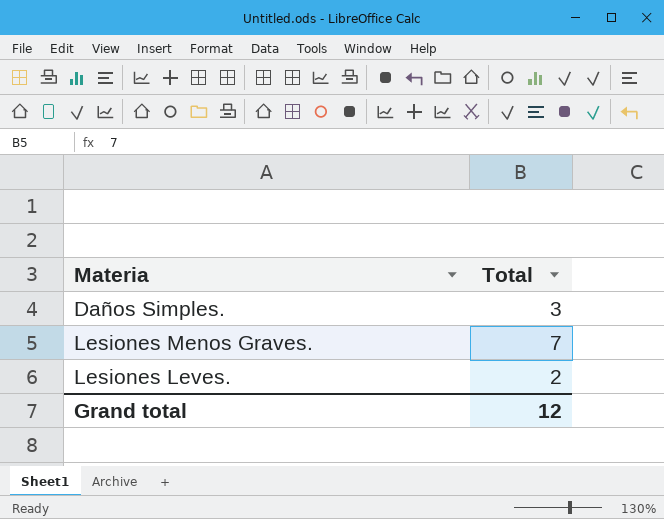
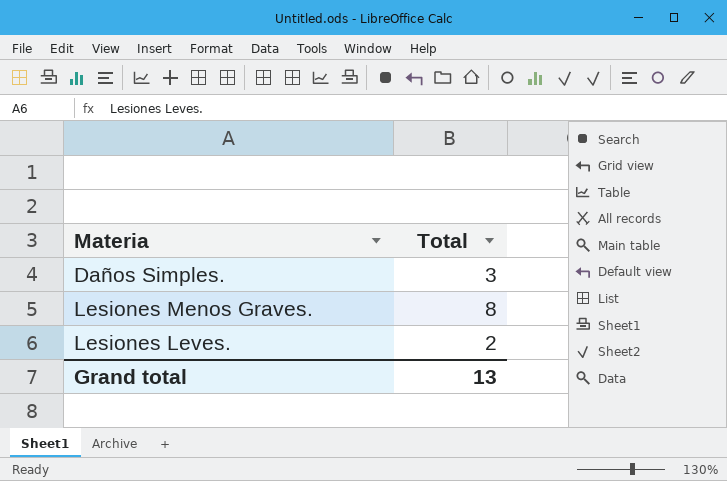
Lesiones Menos Graves. | Total: 7 -> 8
Grand total | Total: 12 -> 13

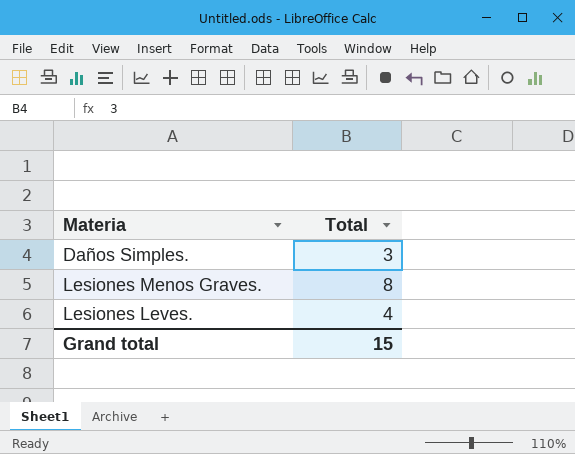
Lesiones Leves. | Total: 2 -> 4
Grand total | Total: 13 -> 15

